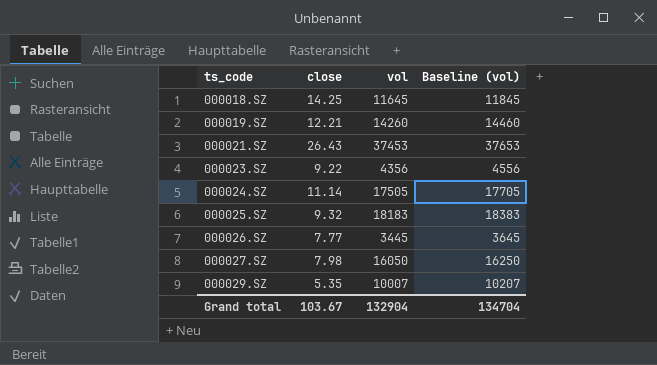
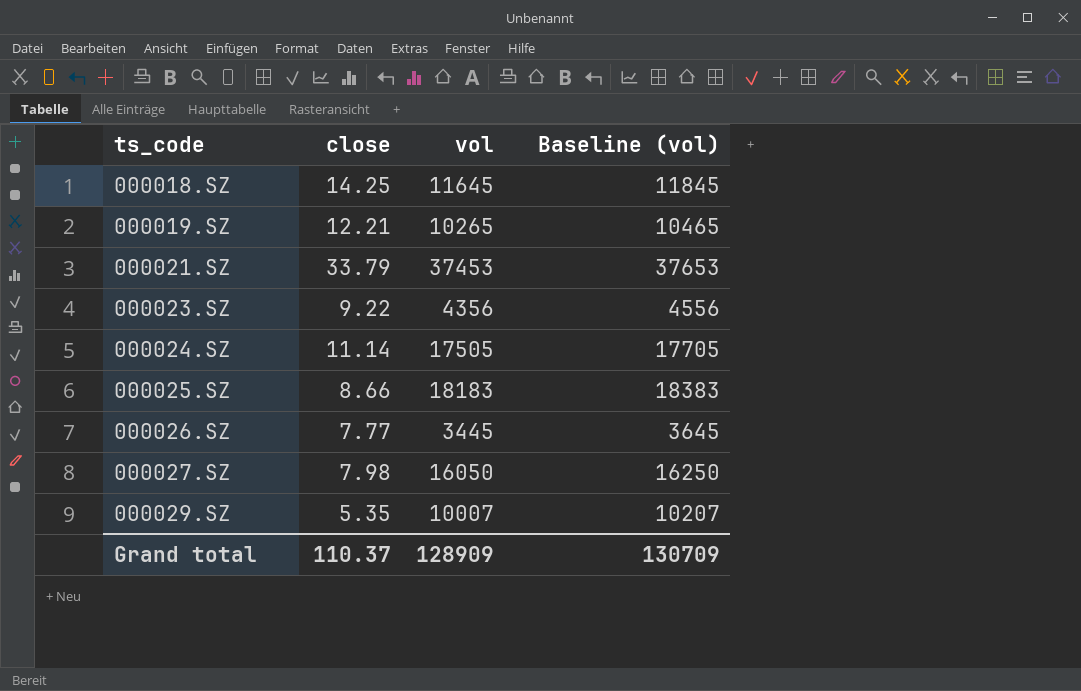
000019.SZ | vol: 14260 -> 10265
000019.SZ | Baseline (vol): 14460 -> 10465
000021.SZ | close: 26.43 -> 33.79
000025.SZ | close: 9.32 -> 8.66
Grand total | close: 103.67 -> 110.37
Grand total | vol: 132904 -> 128909
Grand total | Baseline (vol): 134704 -> 130709

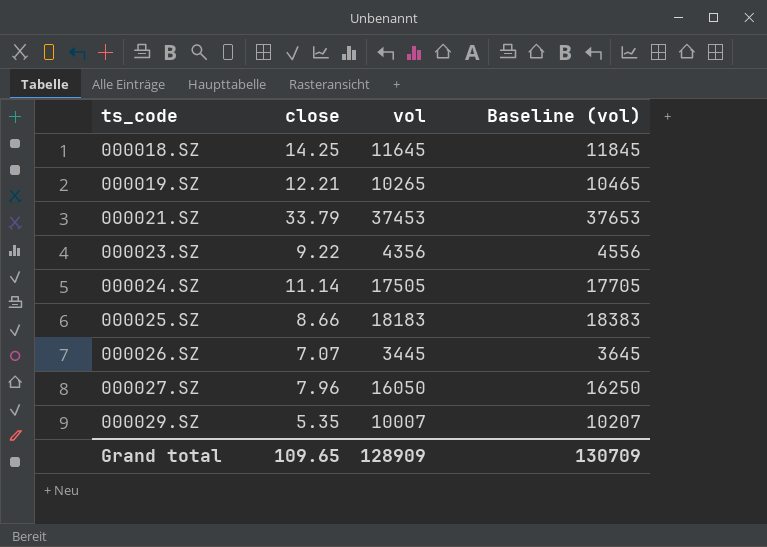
000026.SZ | close: 7.77 -> 7.07
000027.SZ | close: 7.98 -> 7.96
Grand total | close: 110.37 -> 109.65

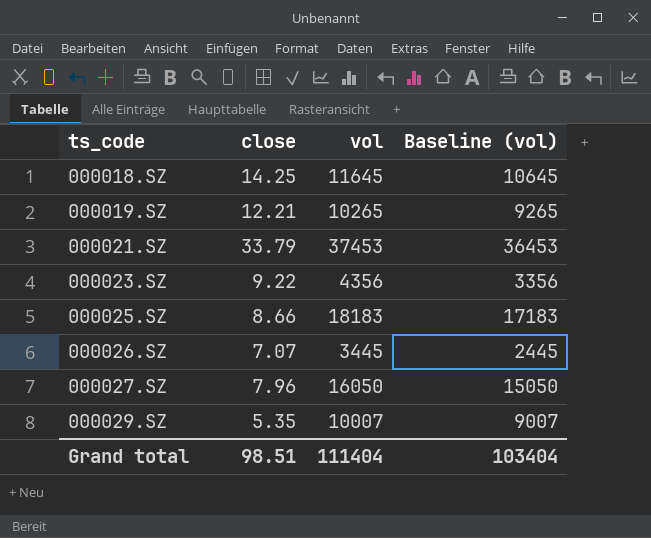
column Baseline (vol) | formula: [vol] + 200 -> [vol] - 1000
row 000024.SZ: 11.14 | 17505 | 17705 -> none
Grand total | close: 109.65 -> 98.51
Grand total | vol: 128909 -> 111404
Grand total | Baseline (vol): 130709 -> 103404

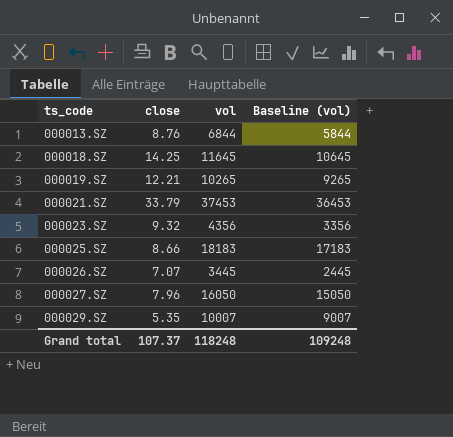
row 000013.SZ: none -> 8.76 | 6844 | 5844
000023.SZ | close: 9.22 -> 9.32
Grand total | close: 98.51 -> 107.37
Grand total | vol: 111404 -> 118248
Grand total | Baseline (vol): 103404 -> 109248

